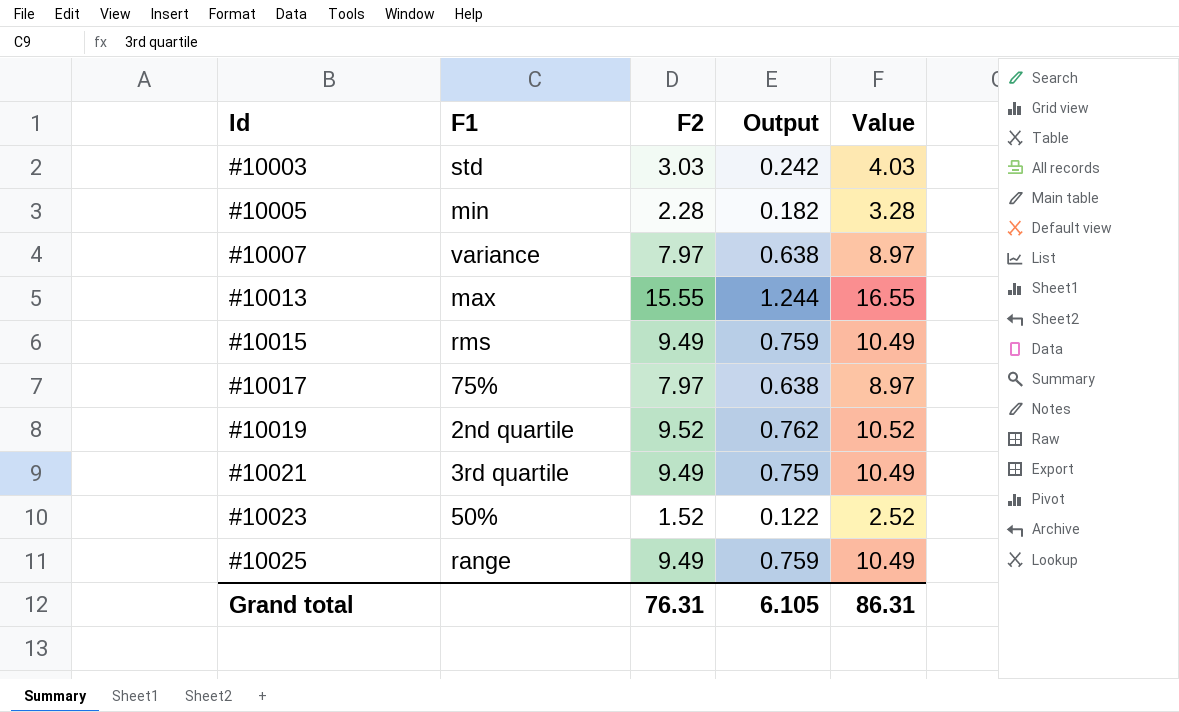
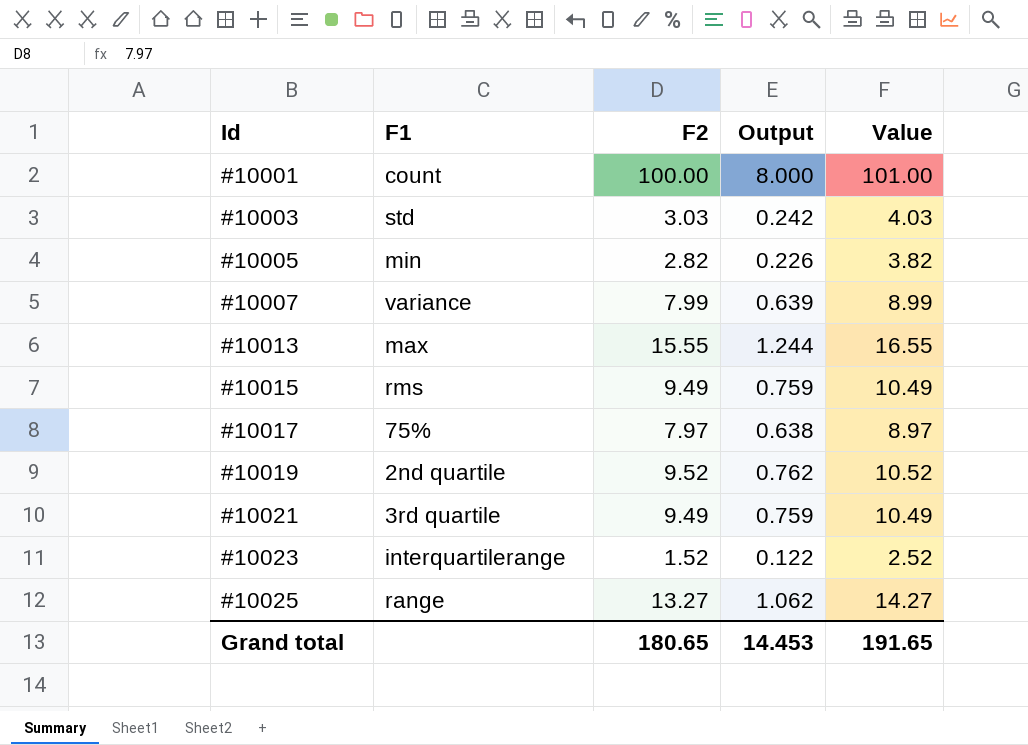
row #10001: none -> count | 100.00 | 8.000 | 101.00
#10005 | F2: 2.28 -> 2.82
#10005 | Output: 0.182 -> 0.226
#10005 | Value: 3.28 -> 3.82
#10007 | F2: 7.97 -> 7.99
#10007 | Output: 0.638 -> 0.639
#10007 | Value: 8.97 -> 8.99
#10023 | F1: 50% -> interquartilerange
#10025 | F2: 9.49 -> 13.27
#10025 | Output: 0.759 -> 1.062
#10025 | Value: 10.49 -> 14.27
Grand total | F2: 76.31 -> 180.65
Grand total | Output: 6.105 -> 14.453
Grand total | Value: 86.31 -> 191.65

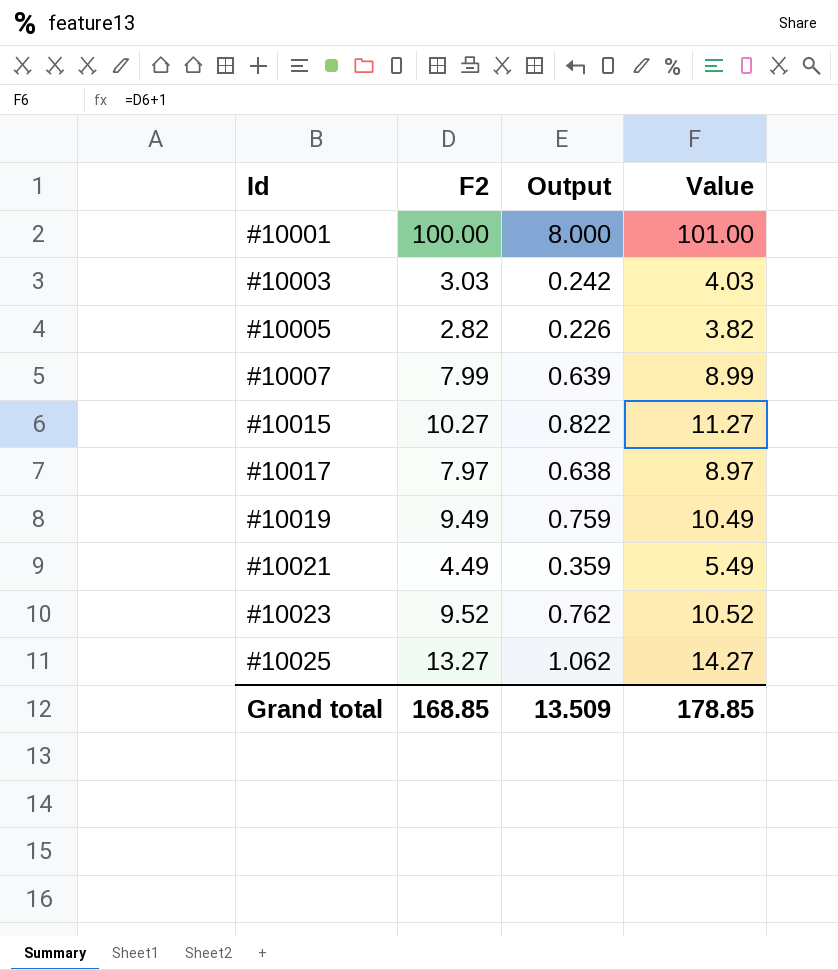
column F1 | position: 2 -> none
row #10013: max | 15.55 | 1.244 | 16.55 -> none
#10015 | F2: 9.49 -> 10.27
#10015 | Output: 0.759 -> 0.822
#10015 | Value: 10.49 -> 11.27
#10019 | F2: 9.52 -> 9.49
#10019 | Output: 0.762 -> 0.759
#10019 | Value: 10.52 -> 10.49
#10021 | F2: 9.49 -> 4.49
#10021 | Output: 0.759 -> 0.359
#10021 | Value: 10.49 -> 5.49
#10023 | F2: 1.52 -> 9.52
#10023 | Output: 0.122 -> 0.762
#10023 | Value: 2.52 -> 10.52
Grand total | F2: 180.65 -> 168.85
Grand total | Output: 14.453 -> 13.509
Grand total | Value: 191.65 -> 178.85

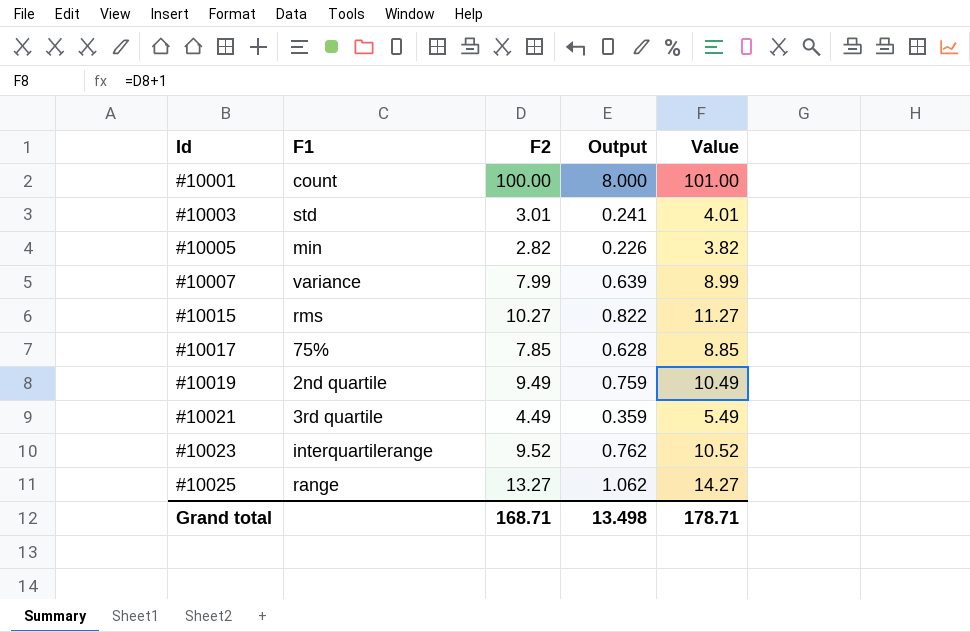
column F1 | position: none -> 2
#10003 | F2: 3.03 -> 3.01
#10003 | Output: 0.242 -> 0.241
#10003 | Value: 4.03 -> 4.01
#10017 | F2: 7.97 -> 7.85
#10017 | Output: 0.638 -> 0.628
#10017 | Value: 8.97 -> 8.85
Grand total | F2: 168.85 -> 168.71
Grand total | Output: 13.509 -> 13.498
Grand total | Value: 178.85 -> 178.71

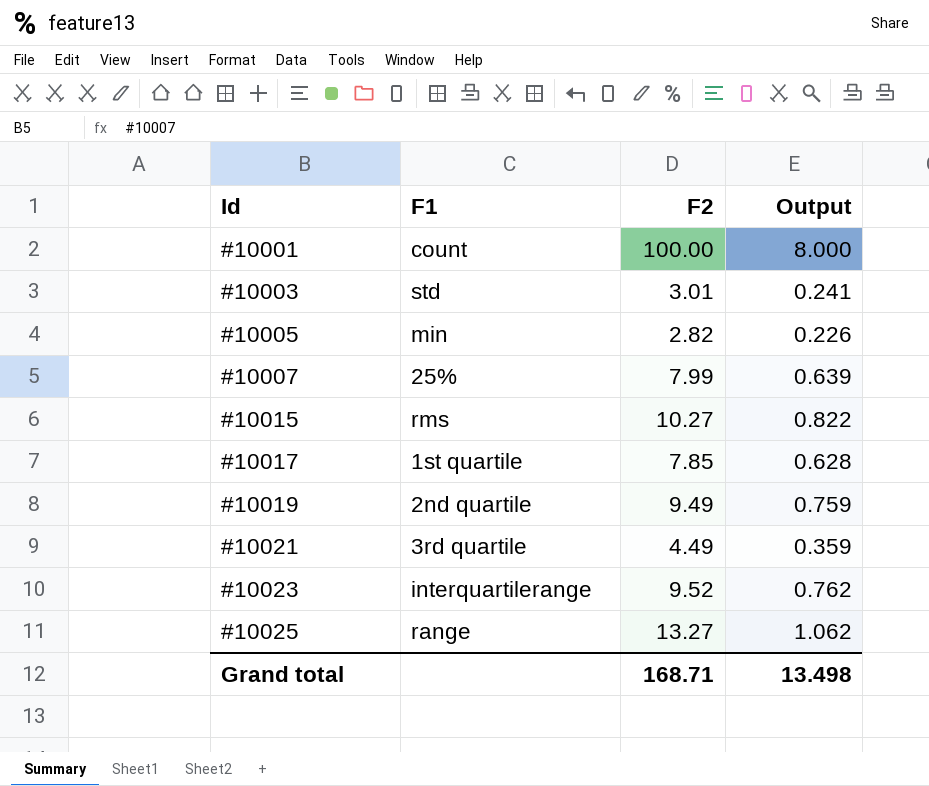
column Value | formula: [F2] + 1 -> none
#10007 | F1: variance -> 25%
#10017 | F1: 75% -> 1st quartile

